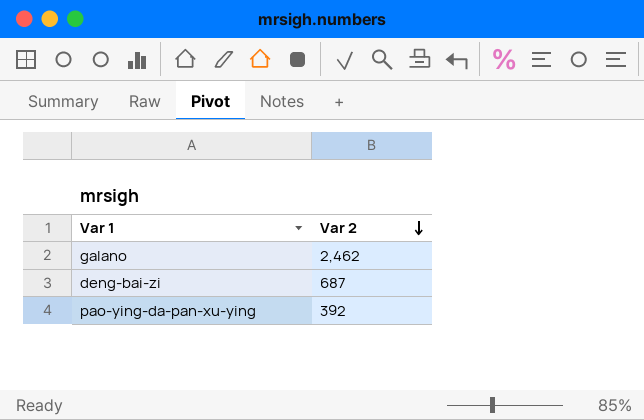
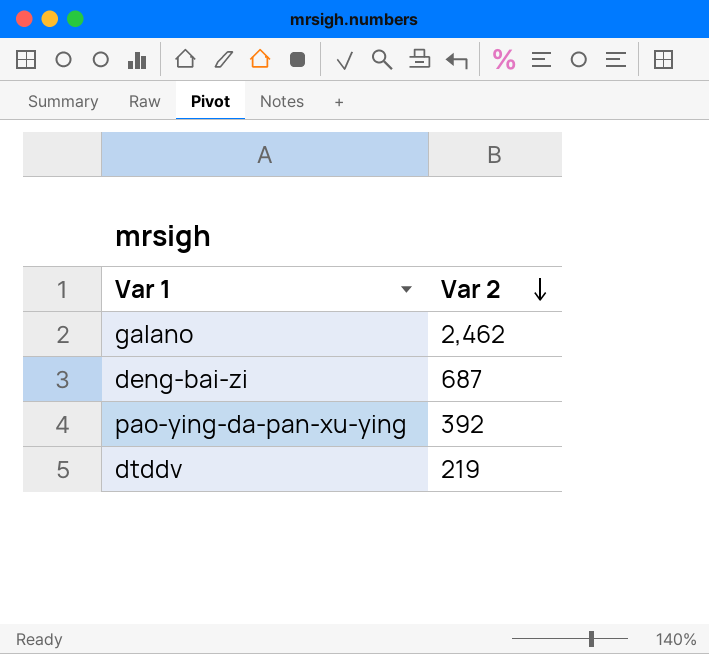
row dtddv: none -> 219

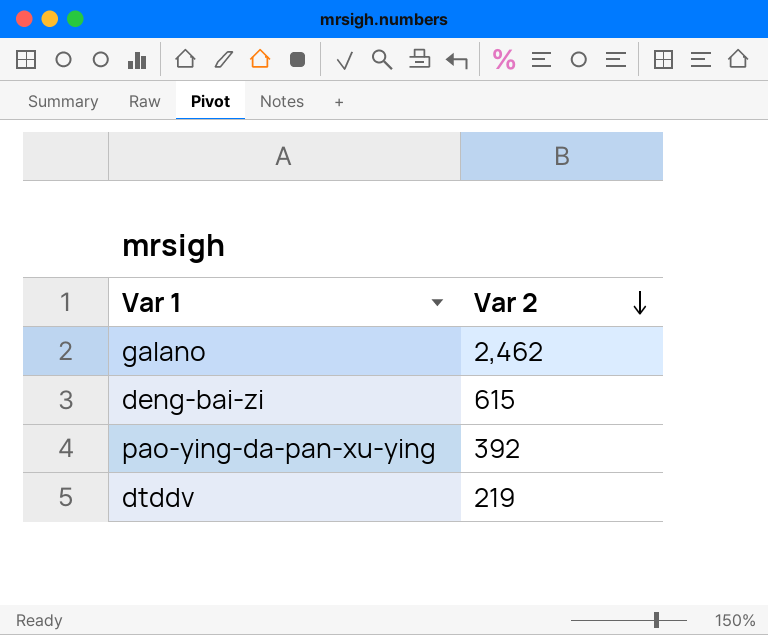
deng-bai-zi | Var 2: 687 -> 615

